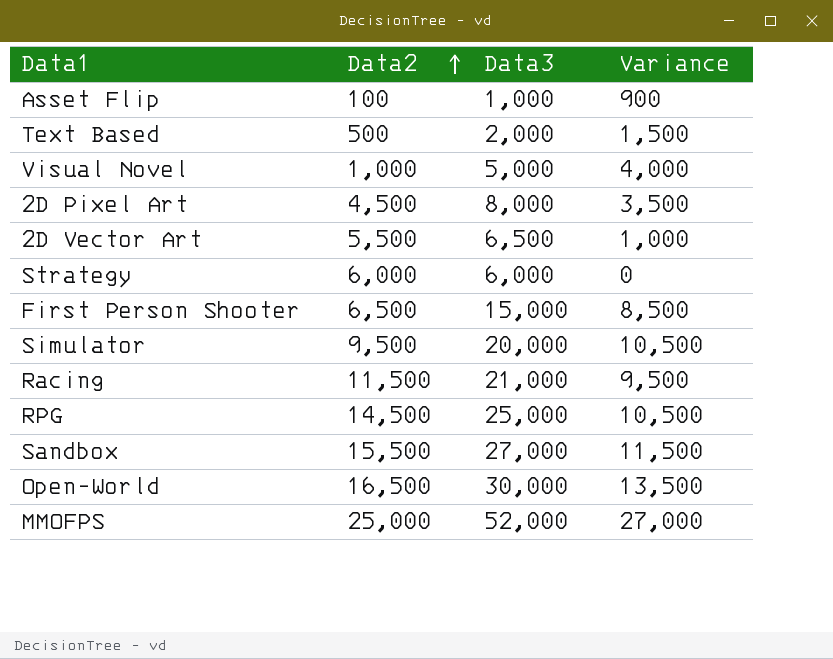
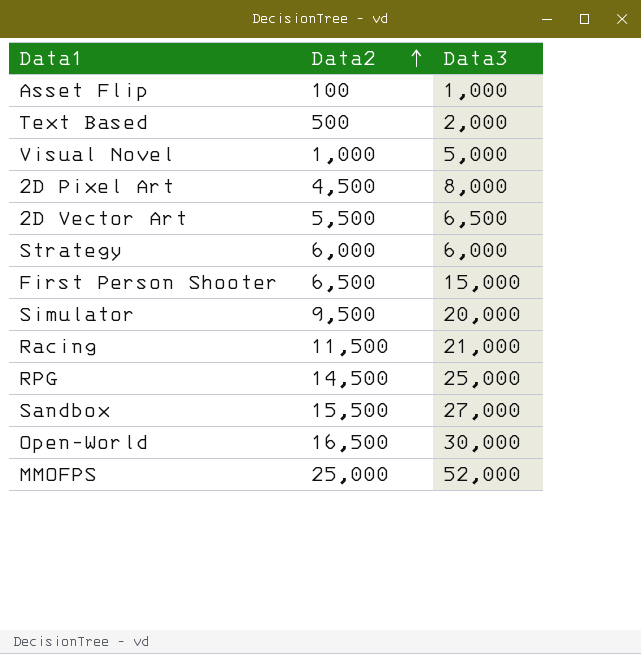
column Variance | formula: [Data3] - [Data2] -> none

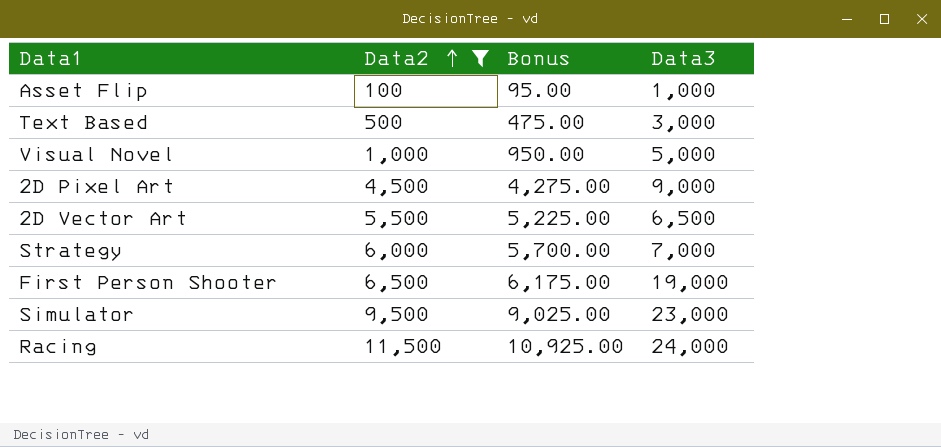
filter: none -> Data2 <= 11,500
column Bonus | formula: none -> [Data2] * 0.95
Text Based | Data3: 2,000 -> 3,000
2D Pixel Art | Data3: 8,000 -> 9,000
Strategy | Data3: 6,000 -> 7,000
First Person Shooter | Data3: 15,000 -> 19,000
Simulator | Data3: 20,000 -> 23,000
Racing | Data3: 21,000 -> 24,000

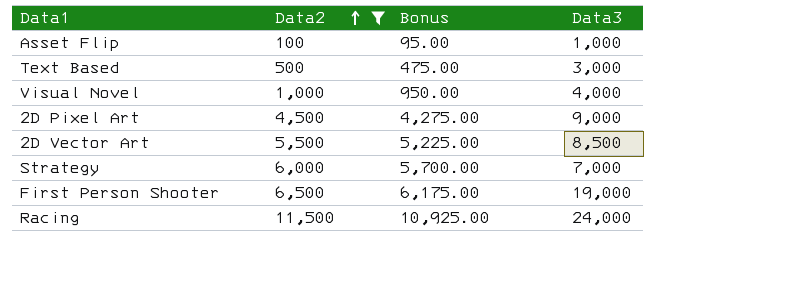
row Simulator: 9,500 | 9,025.00 | 23,000 -> none
Visual Novel | Data3: 5,000 -> 4,000
2D Vector Art | Data3: 6,500 -> 8,500

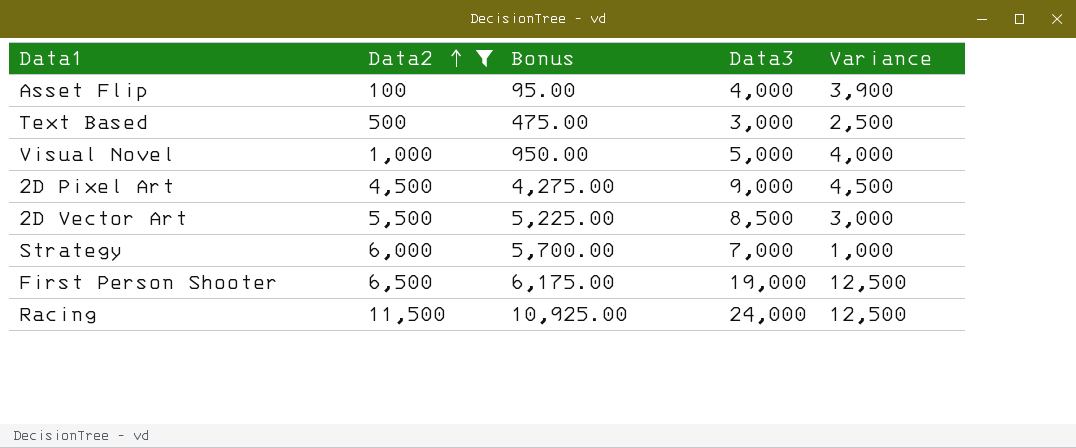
column Variance | formula: none -> [Data3] - [Data2]
Asset Flip | Data3: 1,000 -> 4,000
Visual Novel | Data3: 4,000 -> 5,000

